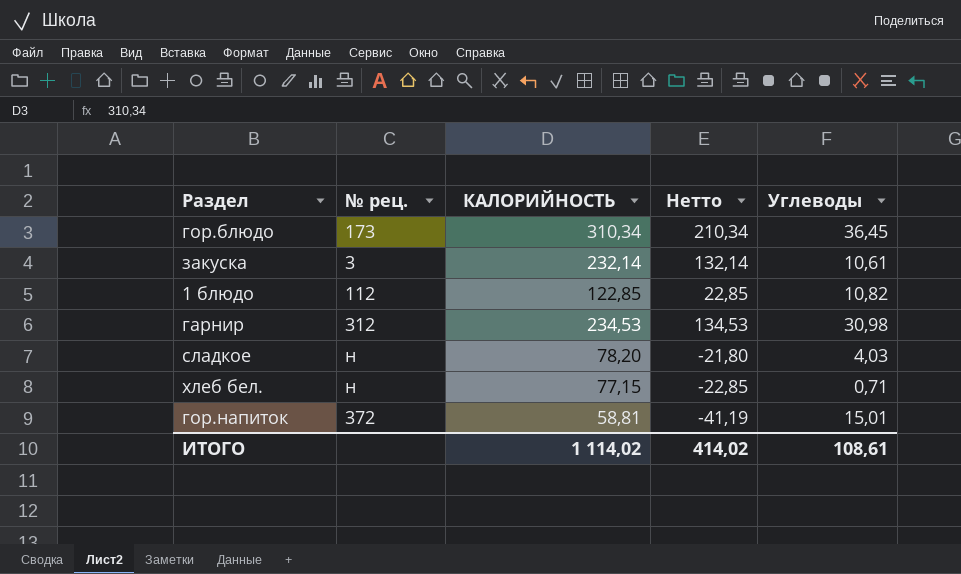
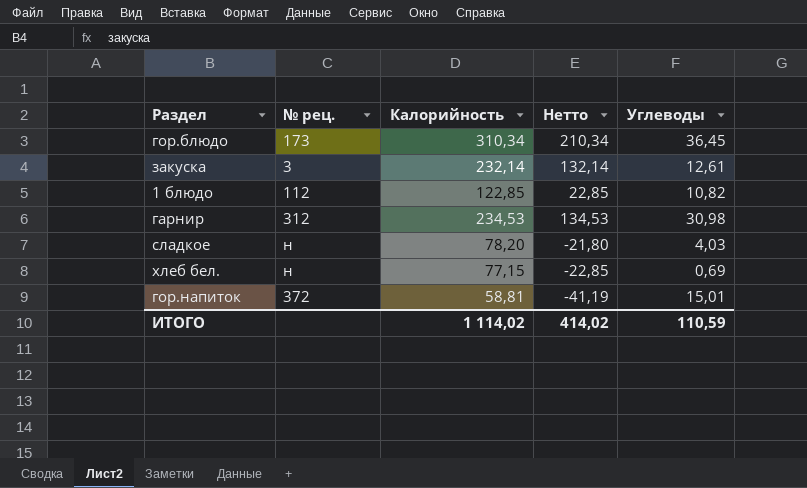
column name: КАЛОРИЙНОСТЬ -> Калорийность
закуска | Углеводы: 10,61 -> 12,61
хлеб бел. | Углеводы: 0,71 -> 0,69
ИТОГО | Углеводы: 108,61 -> 110,59

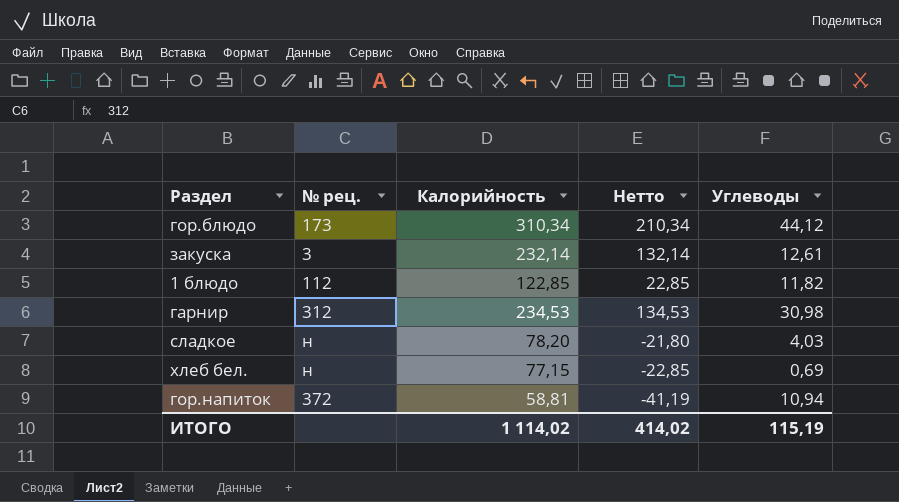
гор.блюдо | Углеводы: 36,45 -> 44,12
1 блюдо | Углеводы: 10,82 -> 11,82
гор.напиток | Углеводы: 15,01 -> 10,94
ИТОГО | Углеводы: 110,59 -> 115,19

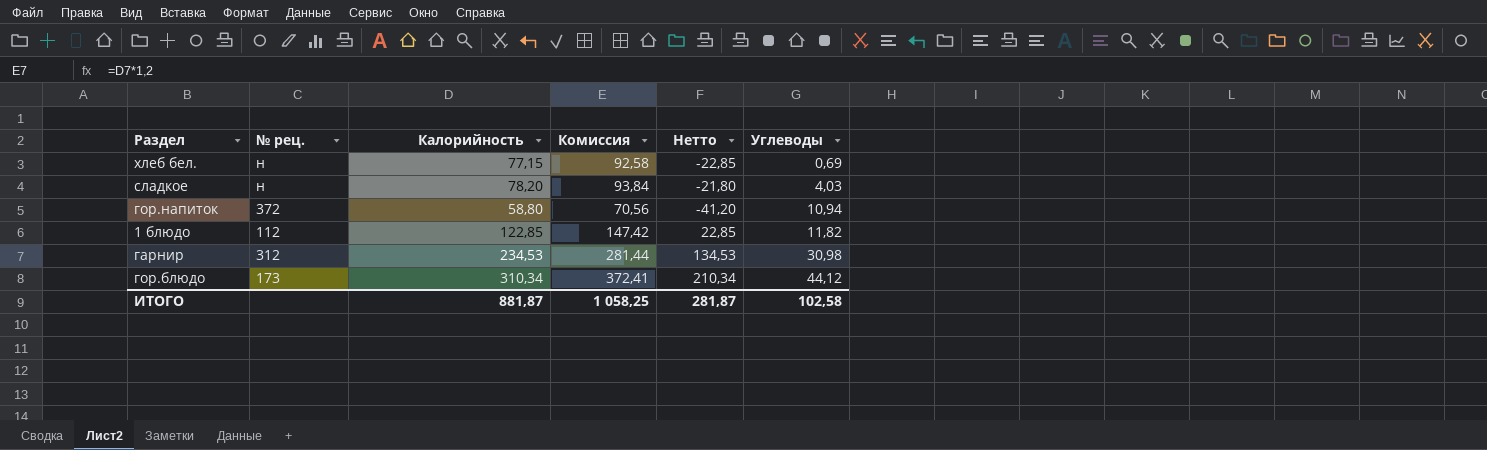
row order: none -> Углеводы ascending
column Комиссия | formula: none -> [Калорийность] * 1,2
row закуска: 3 | 232,14 | 132,14 | 12,61 -> none
гор.напиток | Калорийность: 58,81 -> 58,80
гор.напиток | Нетто: -41,19 -> -41,20
ИТОГО | Калорийность: 1 114,02 -> 881,87
ИТОГО | Нетто: 414,02 -> 281,87
ИТОГО | Углеводы: 115,19 -> 102,58

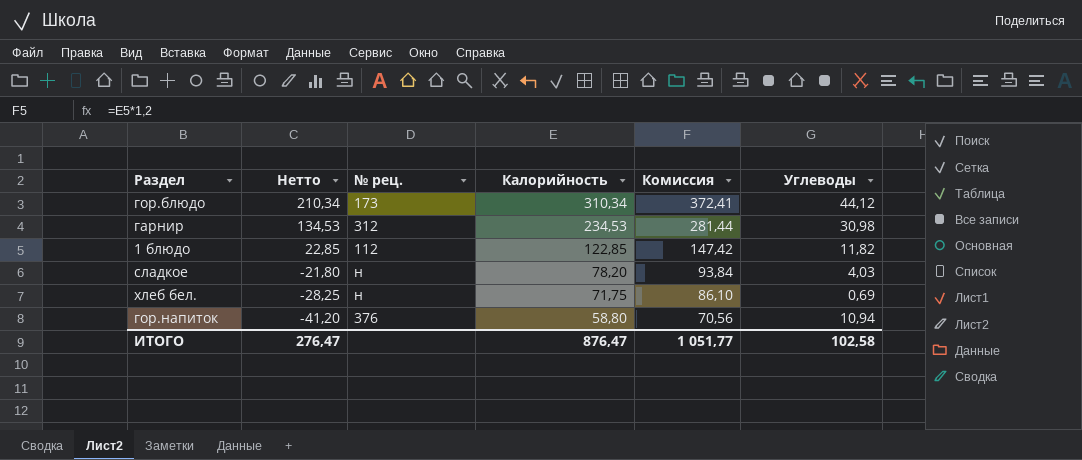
row order: Углеводы ascending -> Нетто descending
column Нетто | position: 5 -> 2
хлеб бел. | Нетто: -22,85 -> -28,25
хлеб бел. | Калорийность: 77,15 -> 71,75
хлеб бел. | Комиссия: 92,58 -> 86,10
гор.напиток | № рец.: 372 -> 376
ИТОГО | Нетто: 281,87 -> 276,47
ИТОГО | Калорийность: 881,87 -> 876,47
ИТОГО | Комиссия: 1 058,25 -> 1 051,77

